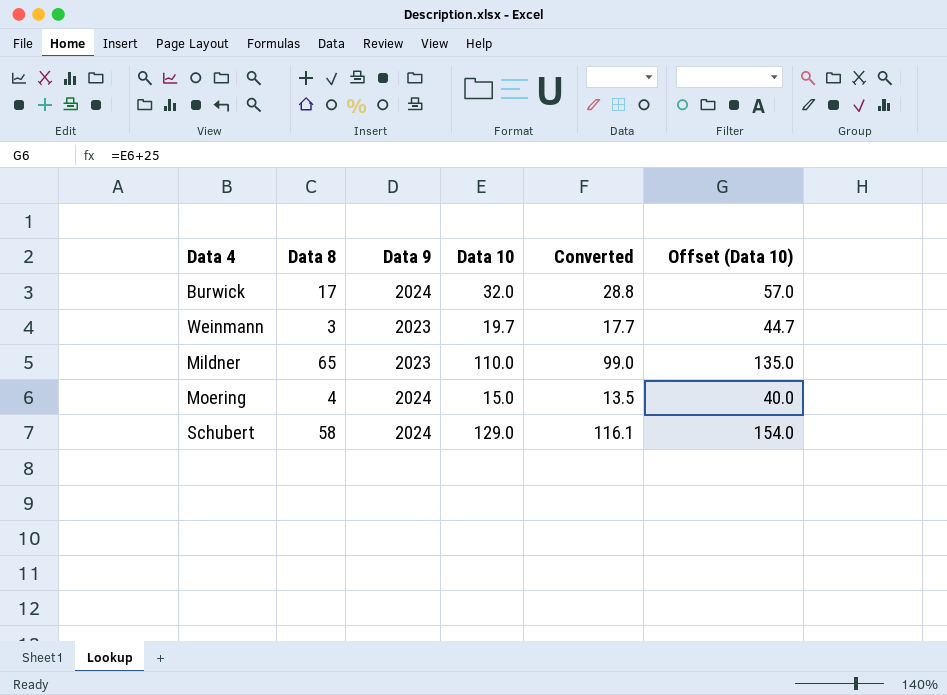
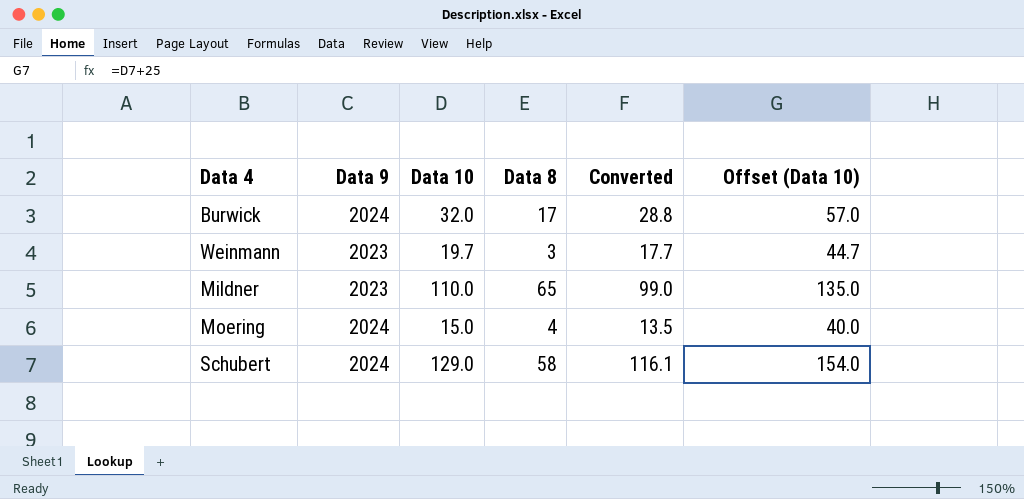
column Data 8 | position: 2 -> 4

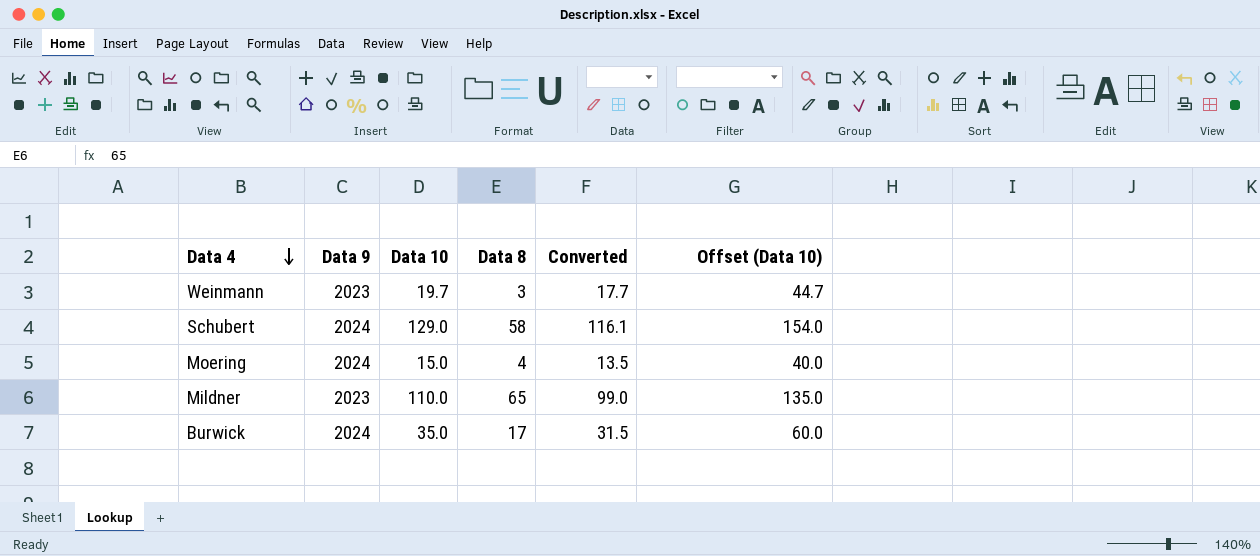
row order: none -> Data 4 descending
Burwick | Data 10: 32.0 -> 35.0
Burwick | Converted: 28.8 -> 31.5
Burwick | Offset (Data 10): 57.0 -> 60.0

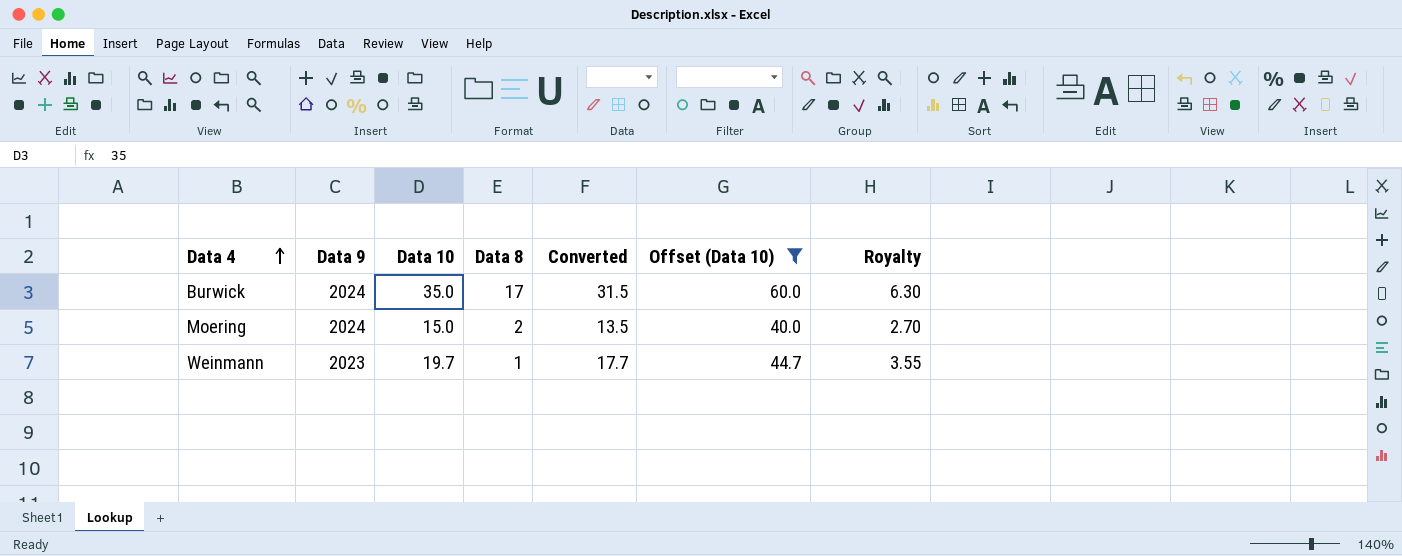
filter: none -> Offset (Data 10) <= 60.0
row order: Data 4 descending -> Data 4 ascending
column Royalty | formula: none -> [Data 10] * 0.18
Moering | Data 8: 4 -> 2
Weinmann | Data 8: 3 -> 1

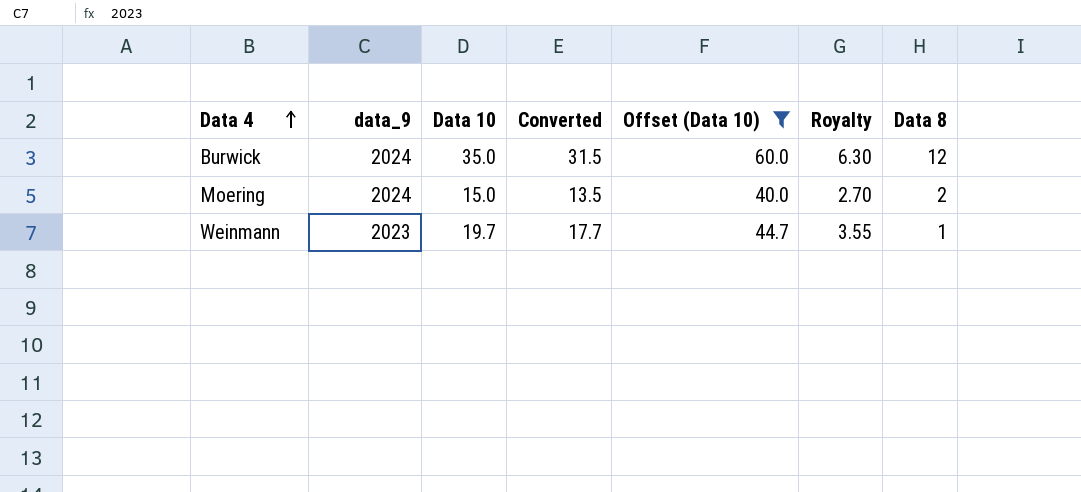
column name: Data 9 -> data_9
column Data 8 | position: 4 -> 7
Burwick | Data 8: 17 -> 12

